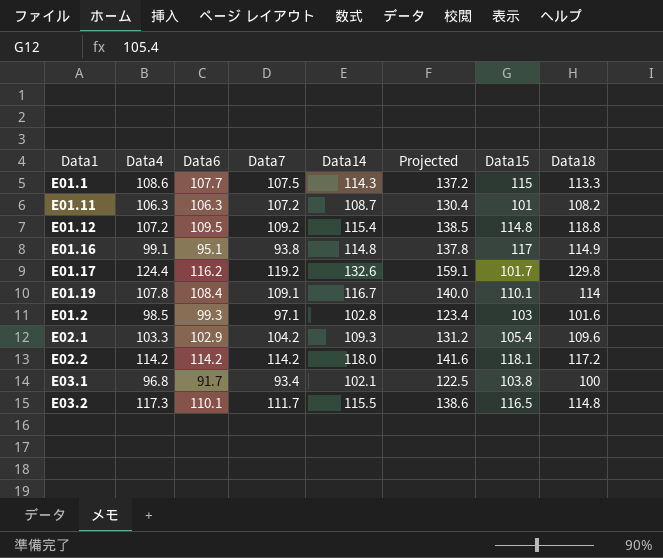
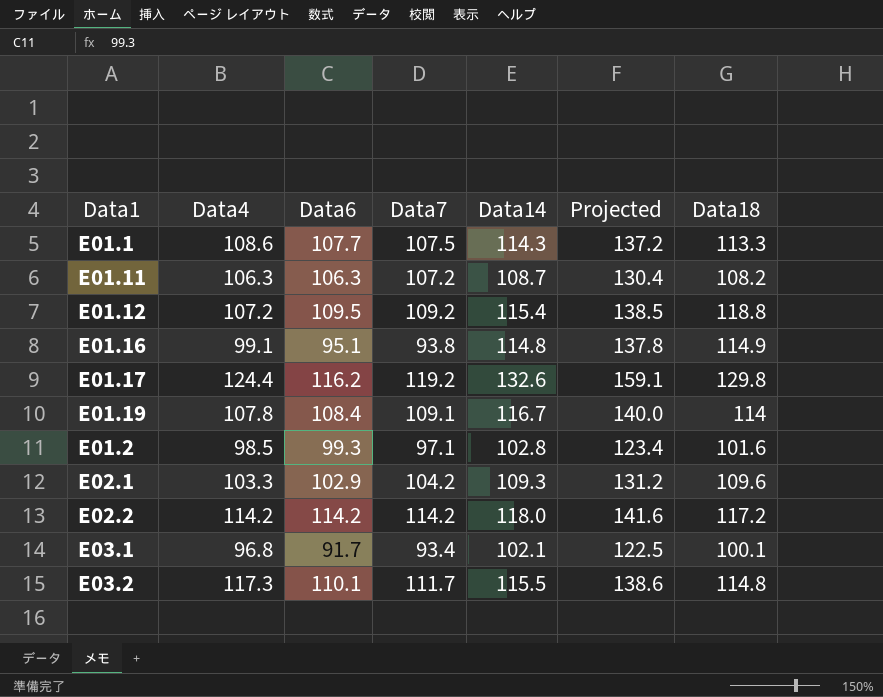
column Data15 | position: 7 -> none
E03.1 | Data18: 100 -> 100.1

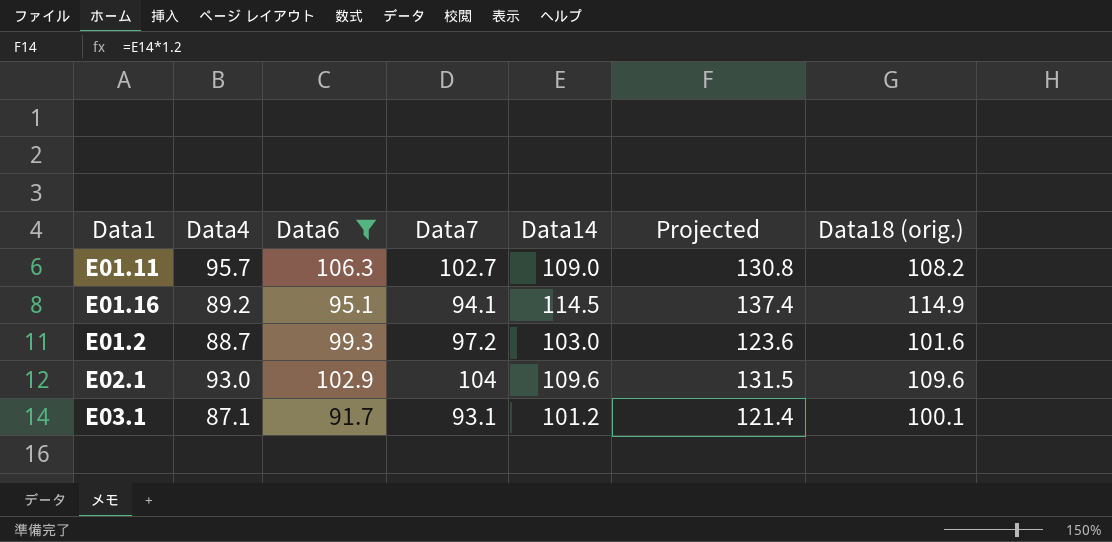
filter: none -> Data6 <= 106.3
column name: Data18 -> Data18 (orig.)
E01.11 | Data4: 106.3 -> 95.7
E01.11 | Data7: 107.2 -> 102.7
E01.11 | Data14: 108.7 -> 109.0
E01.11 | Projected: 130.4 -> 130.8
E01.16 | Data4: 99.1 -> 89.2
E01.16 | Data7: 93.8 -> 94.1
E01.16 | Data14: 114.8 -> 114.5
E01.16 | Projected: 137.8 -> 137.4
E01.2 | Data4: 98.5 -> 88.7
E01.2 | Data7: 97.1 -> 97.2
E01.2 | Data14: 102.8 -> 103.0
E01.2 | Projected: 123.4 -> 123.6
E02.1 | Data4: 103.3 -> 93.0
E02.1 | Data7: 104.2 -> 104
E02.1 | Data14: 109.3 -> 109.6
E02.1 | Projected: 131.2 -> 131.5
E03.1 | Data4: 96.8 -> 87.1
E03.1 | Data7: 93.4 -> 93.1
E03.1 | Data14: 102.1 -> 101.2
E03.1 | Projected: 122.5 -> 121.4

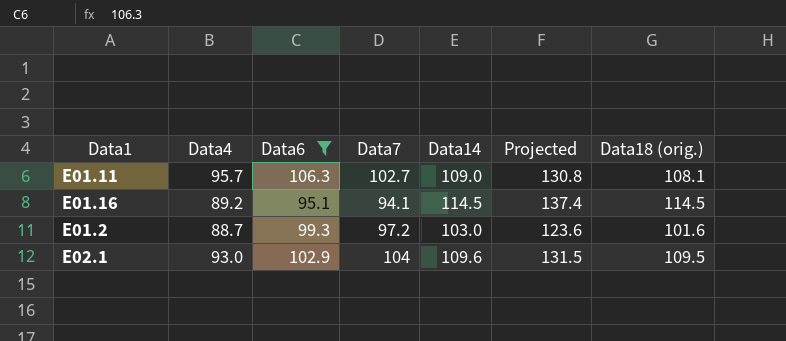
row E03.1: 87.1 | 91.7 | 93.1 | 101.2 | 121.4 | 100.1 -> none
E01.11 | Data18 (orig.): 108.2 -> 108.1
E01.16 | Data18 (orig.): 114.9 -> 114.5
E02.1 | Data18 (orig.): 109.6 -> 109.5

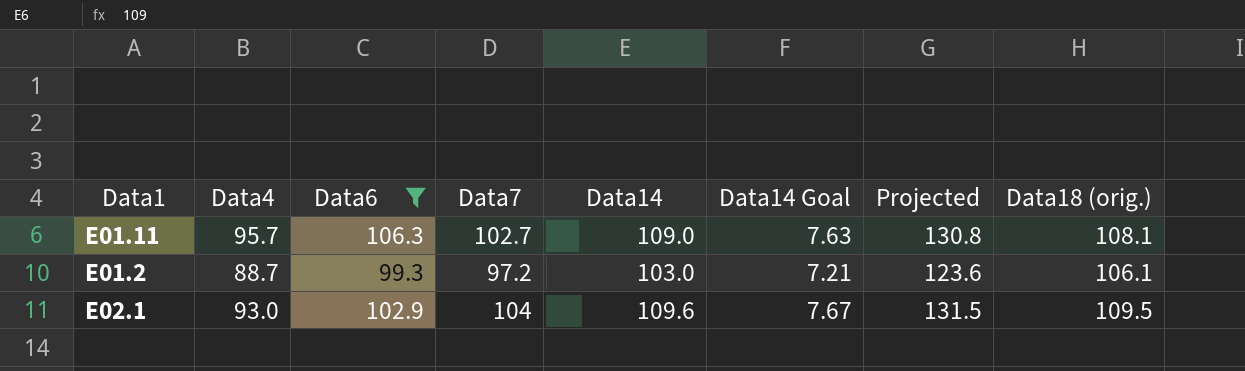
column Data14 Goal | formula: none -> [Data14] * 0.07
row E01.16: 89.2 | 95.1 | 94.1 | 114.5 | 137.4 | 114.5 -> none
E01.2 | Data18 (orig.): 101.6 -> 106.1

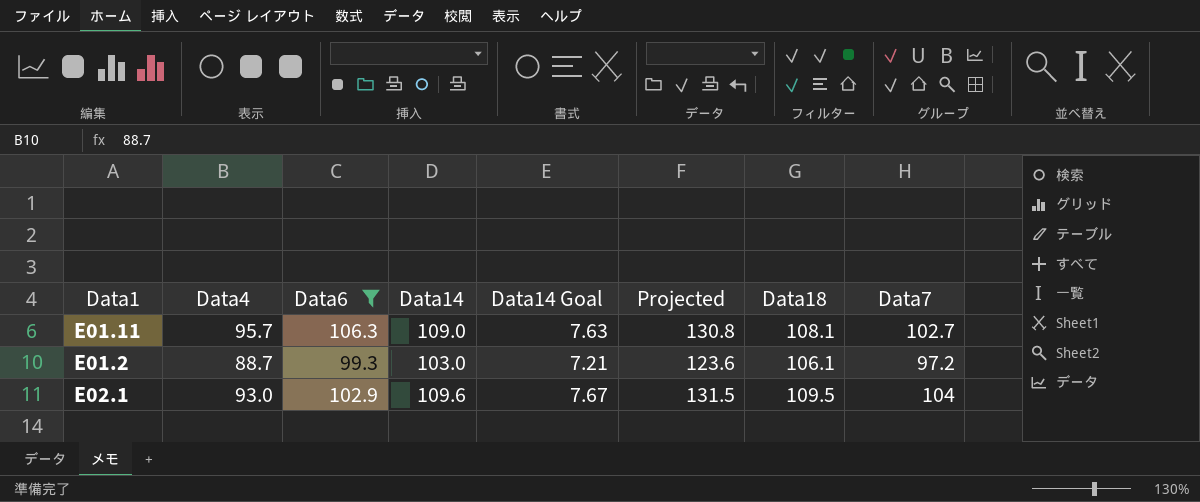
column name: Data18 (orig.) -> Data18
column Data7 | position: 4 -> 8

